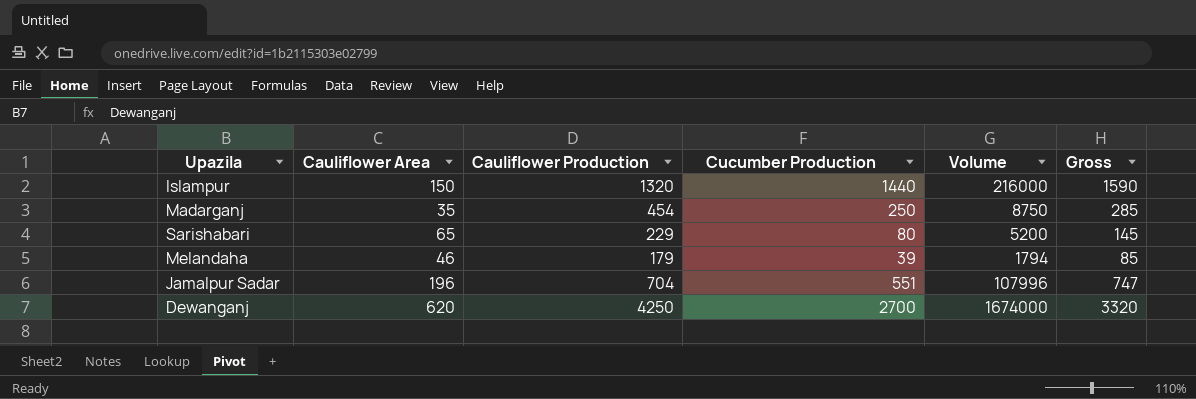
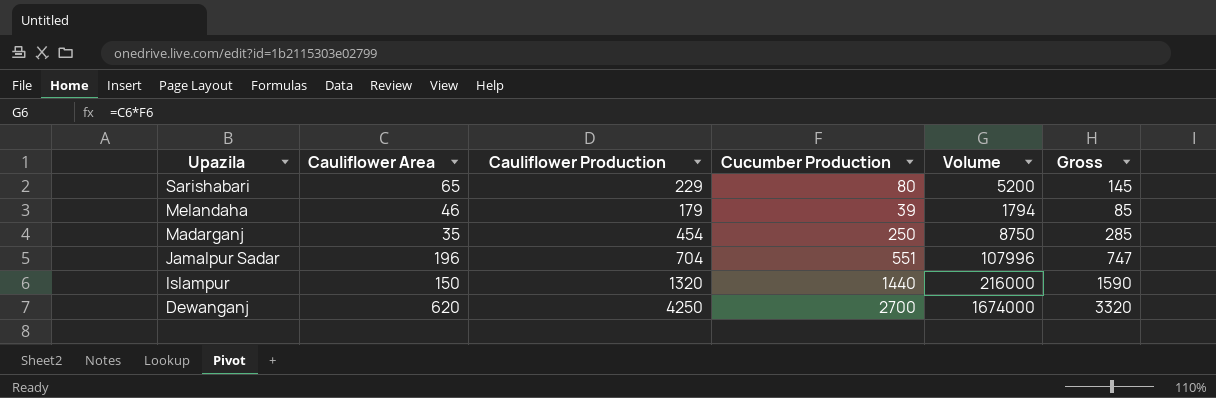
row order: none -> Upazila descending

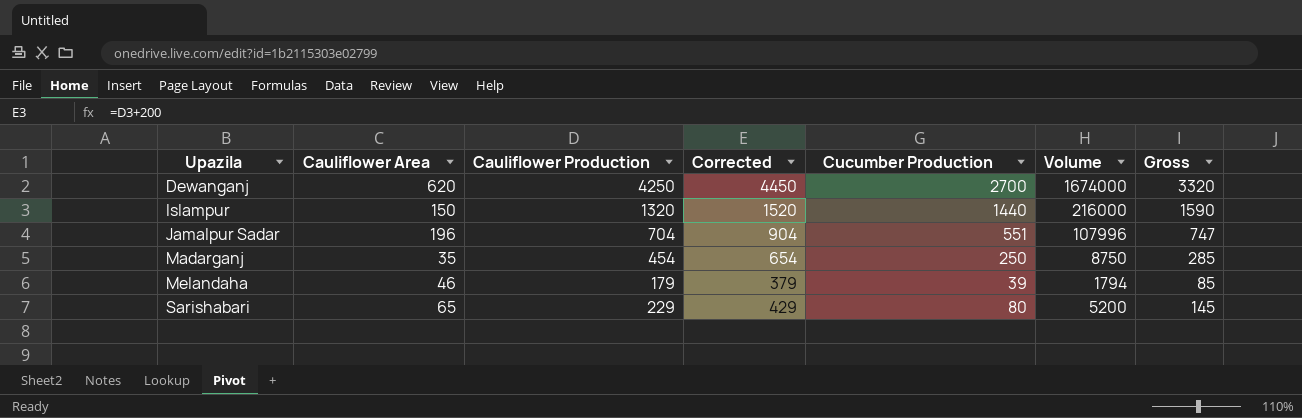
row order: Upazila descending -> Upazila ascending
column Corrected | formula: none -> [Cauliflower Production] + 200

